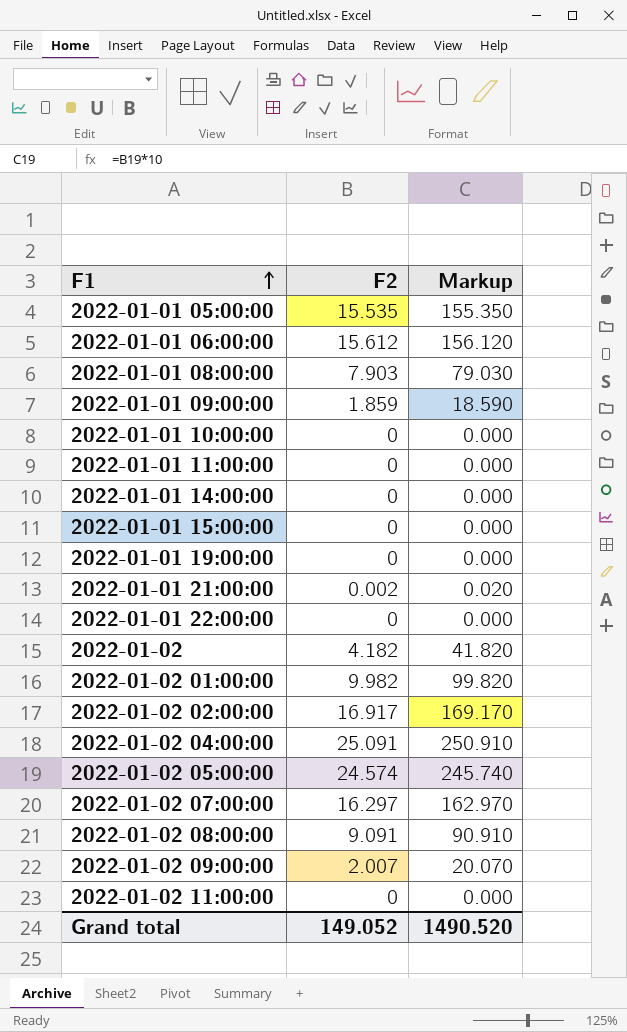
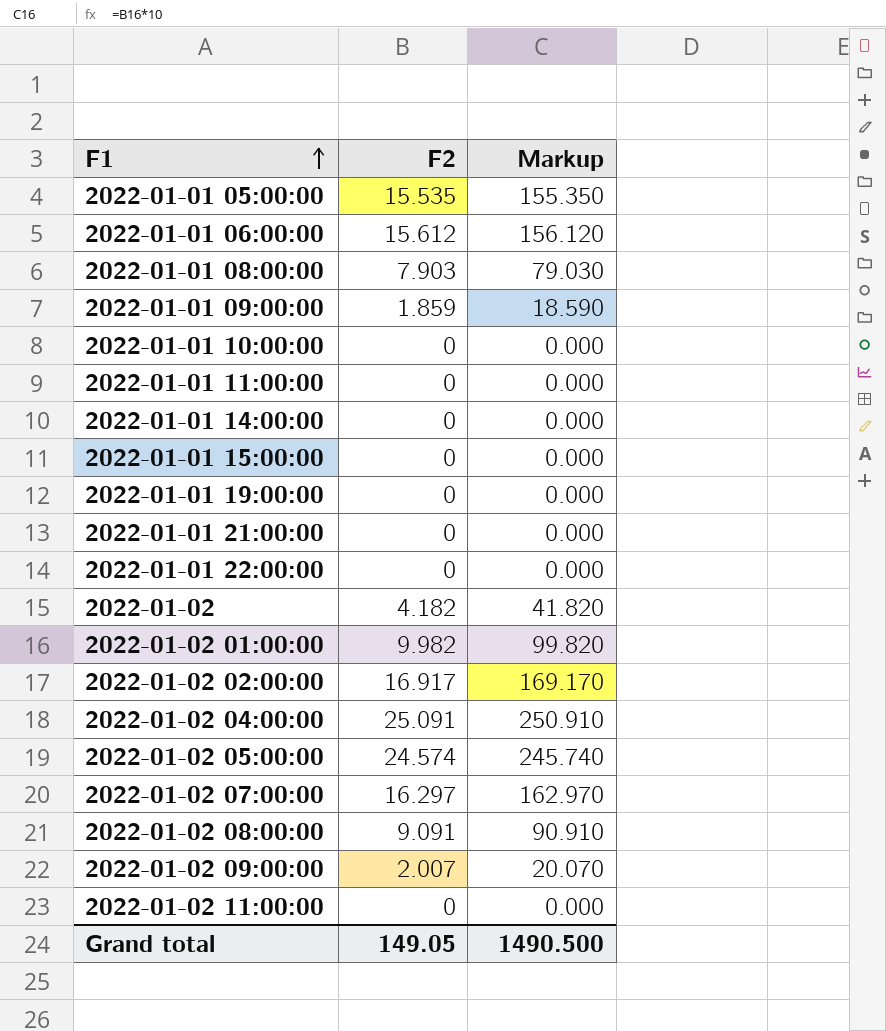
2022-01-01 21:00:00 | F2: 0.002 -> 0
2022-01-01 21:00:00 | Markup: 0.020 -> 0.000
Grand total | F2: 149.052 -> 149.05
Grand total | Markup: 1490.520 -> 1490.500

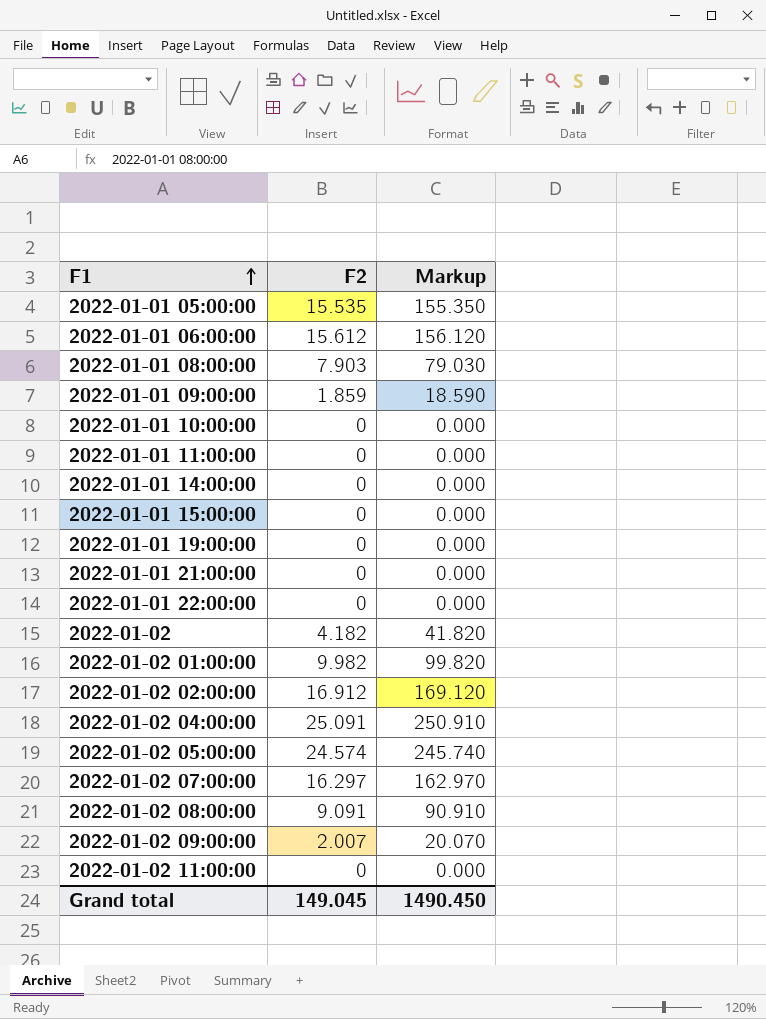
2022-01-02 02:00:00 | F2: 16.917 -> 16.912
2022-01-02 02:00:00 | Markup: 169.170 -> 169.120
Grand total | F2: 149.05 -> 149.045
Grand total | Markup: 1490.500 -> 1490.450

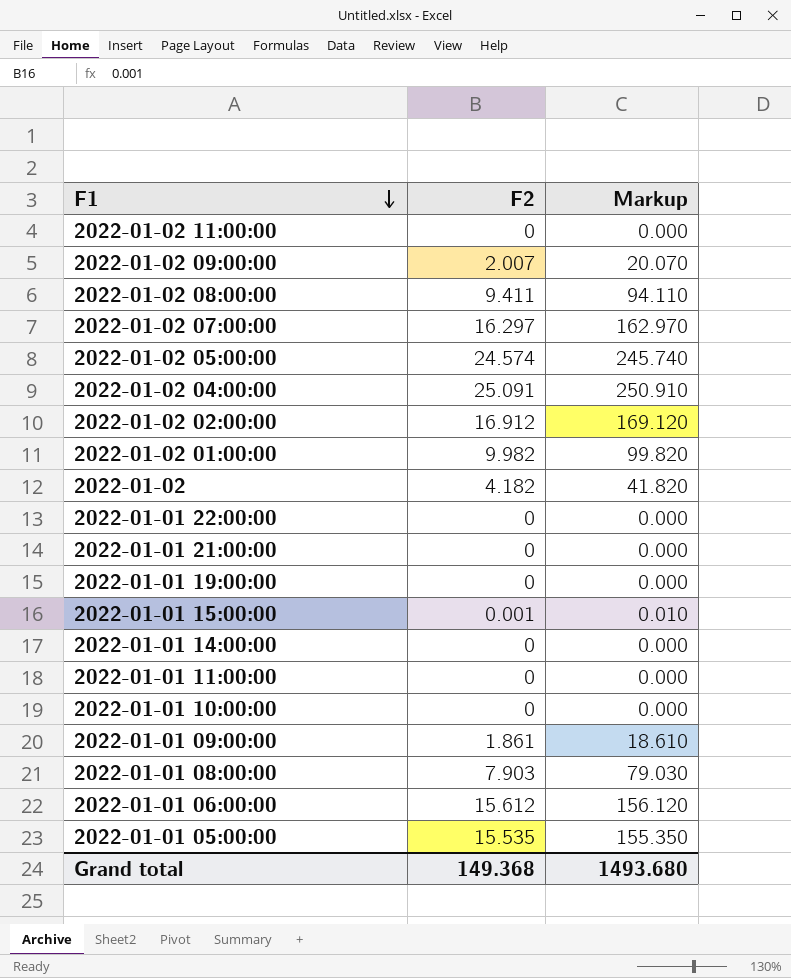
row order: F1 ascending -> F1 descending
2022-01-02 08:00:00 | F2: 9.091 -> 9.411
2022-01-02 08:00:00 | Markup: 90.910 -> 94.110
2022-01-01 15:00:00 | F2: 0 -> 0.001
2022-01-01 15:00:00 | Markup: 0.000 -> 0.010
2022-01-01 09:00:00 | F2: 1.859 -> 1.861
2022-01-01 09:00:00 | Markup: 18.590 -> 18.610
Grand total | F2: 149.045 -> 149.368
Grand total | Markup: 1490.450 -> 1493.680

